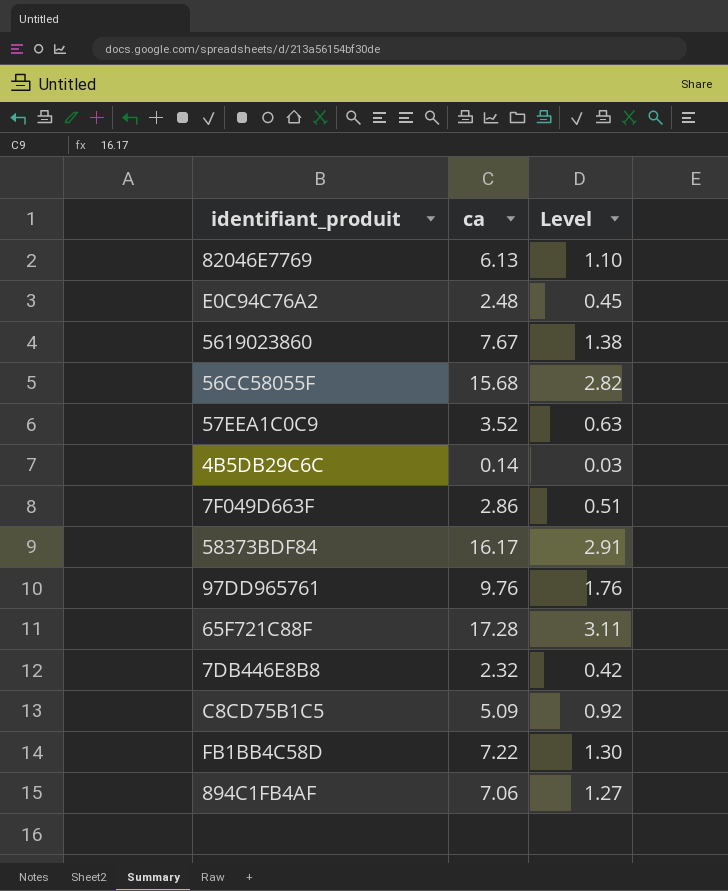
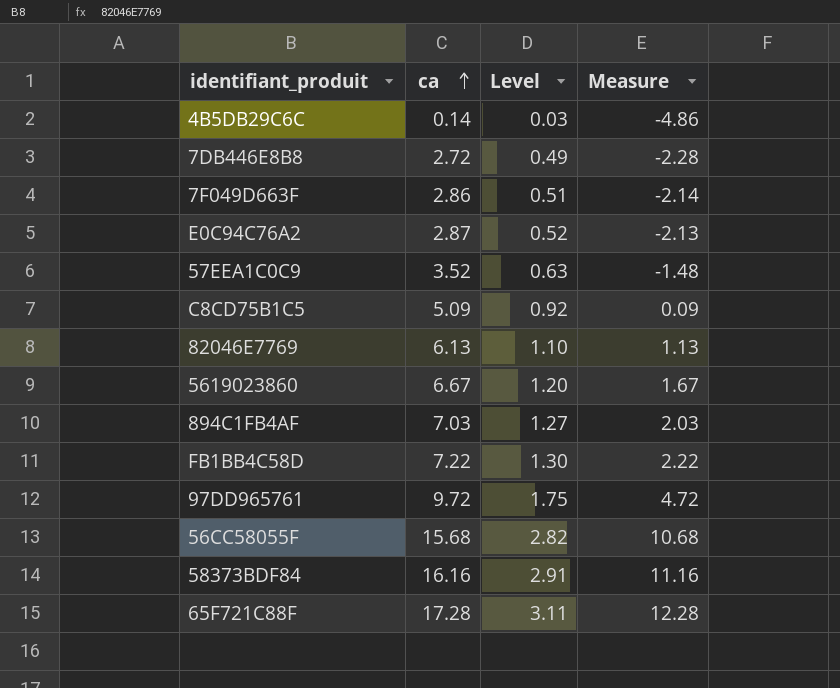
row order: none -> ca ascending
column Measure | formula: none -> [ca] - 5
7DB446E8B8 | ca: 2.32 -> 2.72
7DB446E8B8 | Level: 0.42 -> 0.49
E0C94C76A2 | ca: 2.48 -> 2.87
E0C94C76A2 | Level: 0.45 -> 0.52
5619023860 | ca: 7.67 -> 6.67
5619023860 | Level: 1.38 -> 1.20
894C1FB4AF | ca: 7.06 -> 7.03
97DD965761 | ca: 9.76 -> 9.72
97DD965761 | Level: 1.76 -> 1.75
58373BDF84 | ca: 16.17 -> 16.16

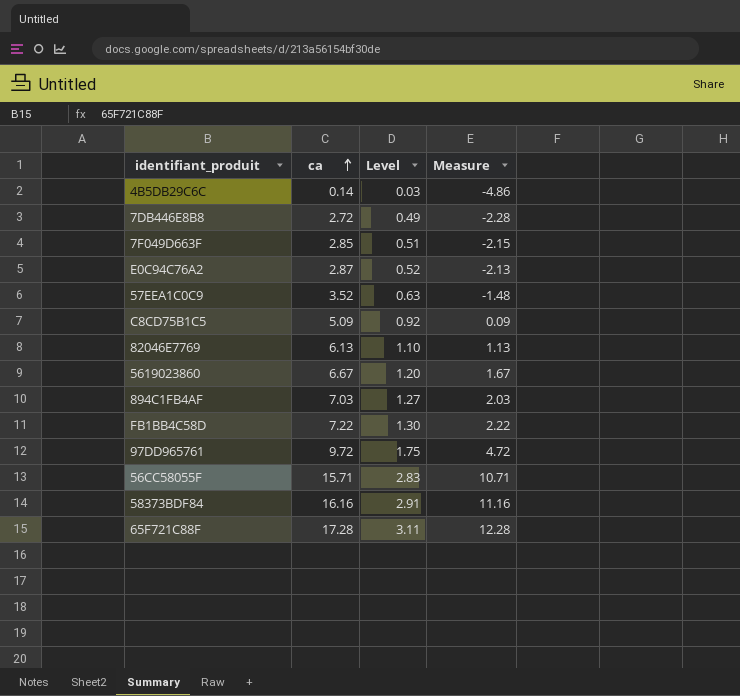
7F049D663F | ca: 2.86 -> 2.85
7F049D663F | Measure: -2.14 -> -2.15
56CC58055F | ca: 15.68 -> 15.71
56CC58055F | Level: 2.82 -> 2.83
56CC58055F | Measure: 10.68 -> 10.71

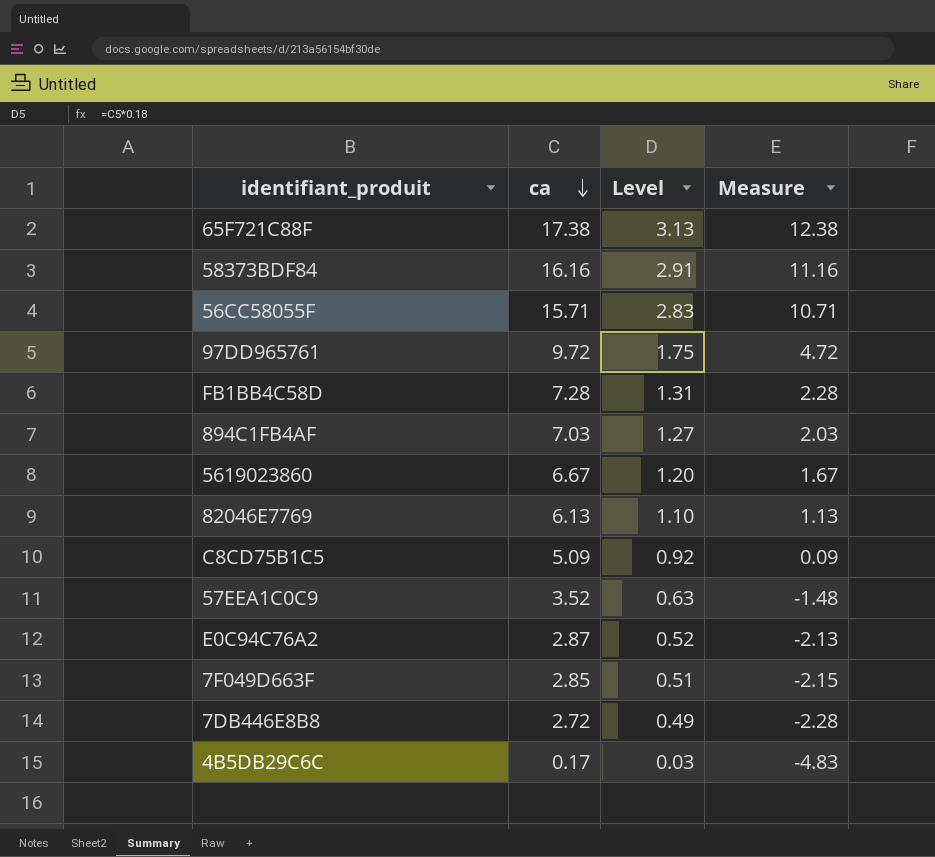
row order: ca ascending -> ca descending
65F721C88F | ca: 17.28 -> 17.38
65F721C88F | Level: 3.11 -> 3.13
65F721C88F | Measure: 12.28 -> 12.38
FB1BB4C58D | ca: 7.22 -> 7.28
FB1BB4C58D | Level: 1.30 -> 1.31
FB1BB4C58D | Measure: 2.22 -> 2.28
4B5DB29C6C | ca: 0.14 -> 0.17
4B5DB29C6C | Measure: -4.86 -> -4.83

